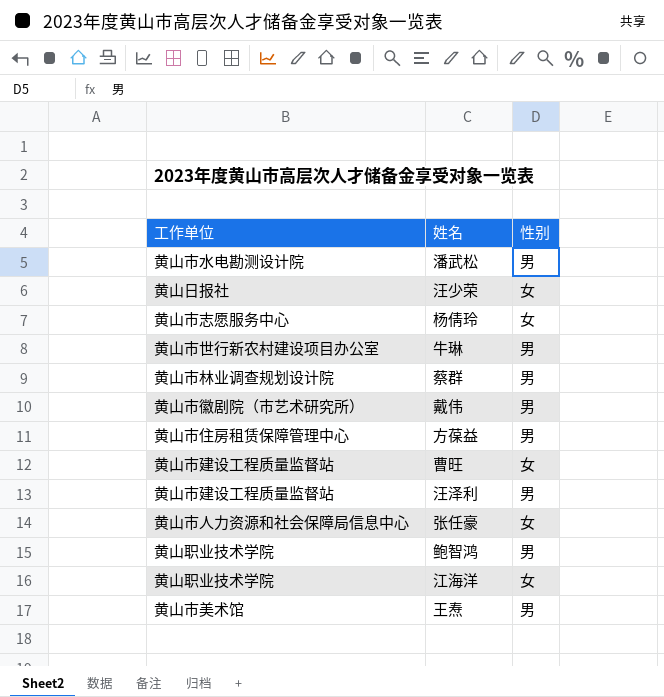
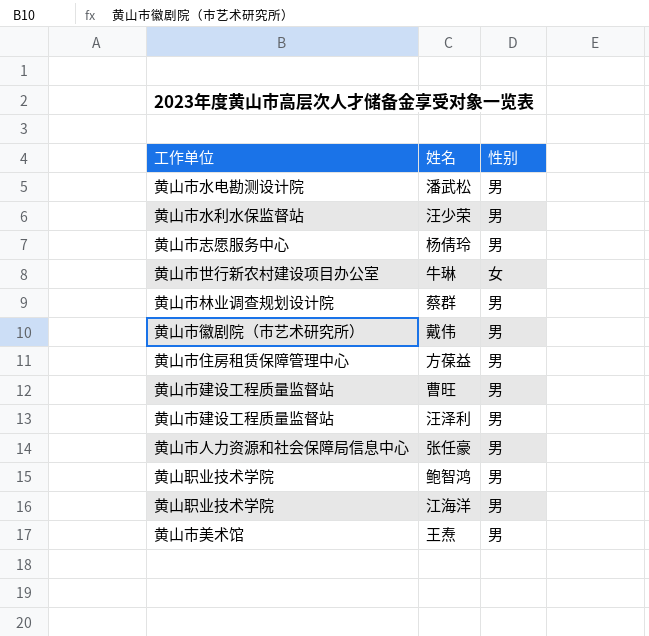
汪少荣 | 工作单位: 黄山日报社 -> 黄山市水利水保监督站
汪少荣 | 性别: 女 -> 男
杨倩玲 | 性别: 女 -> 男
牛琳 | 性别: 男 -> 女
曹旺 | 性别: 女 -> 男
张任豪 | 性别: 女 -> 男
江海洋 | 性别: 女 -> 男

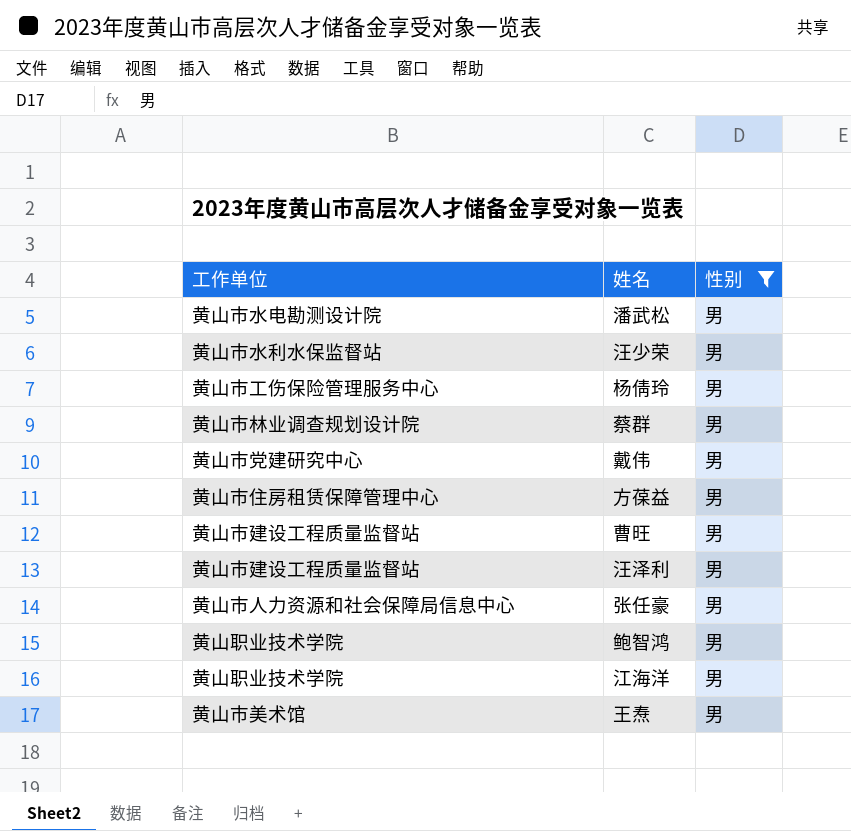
filter: none -> 性别 = 男
杨倩玲 | 工作单位: 黄山市志愿服务中心 -> 黄山市工伤保险管理服务中心
戴伟 | 工作单位: 黄山市徽剧院（市艺术研究所） -> 黄山市党建研究中心

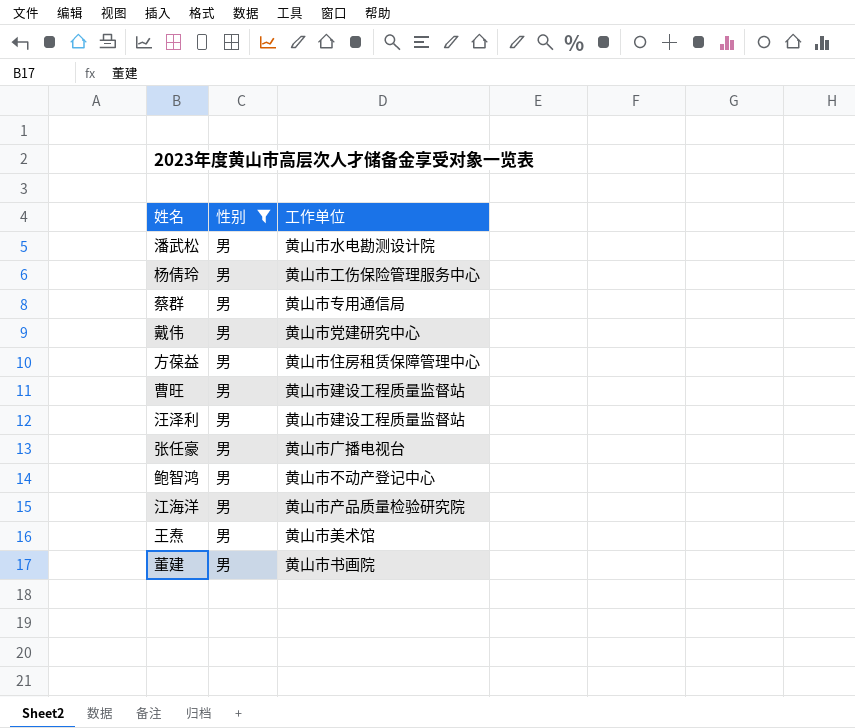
column 工作单位 | position: 1 -> 3
row 汪少荣: 黄山市水利水保监督站 | 男 -> none
蔡群 | 工作单位: 黄山市林业调查规划设计院 -> 黄山市专用通信局
张任豪 | 工作单位: 黄山市人力资源和社会保障局信息中心 -> 黄山市广播电视台
鲍智鸿 | 工作单位: 黄山职业技术学院 -> 黄山市不动产登记中心
江海洋 | 工作单位: 黄山职业技术学院 -> 黄山市产品质量检验研究院
row 董建: none -> 男 | 黄山市书画院

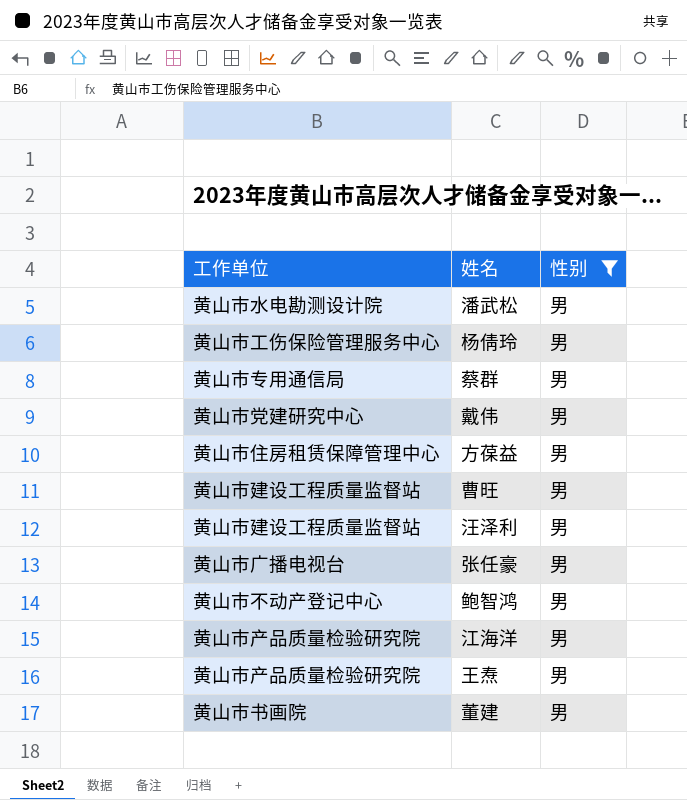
column 工作单位 | position: 3 -> 1
王焘 | 工作单位: 黄山市美术馆 -> 黄山市产品质量检验研究院

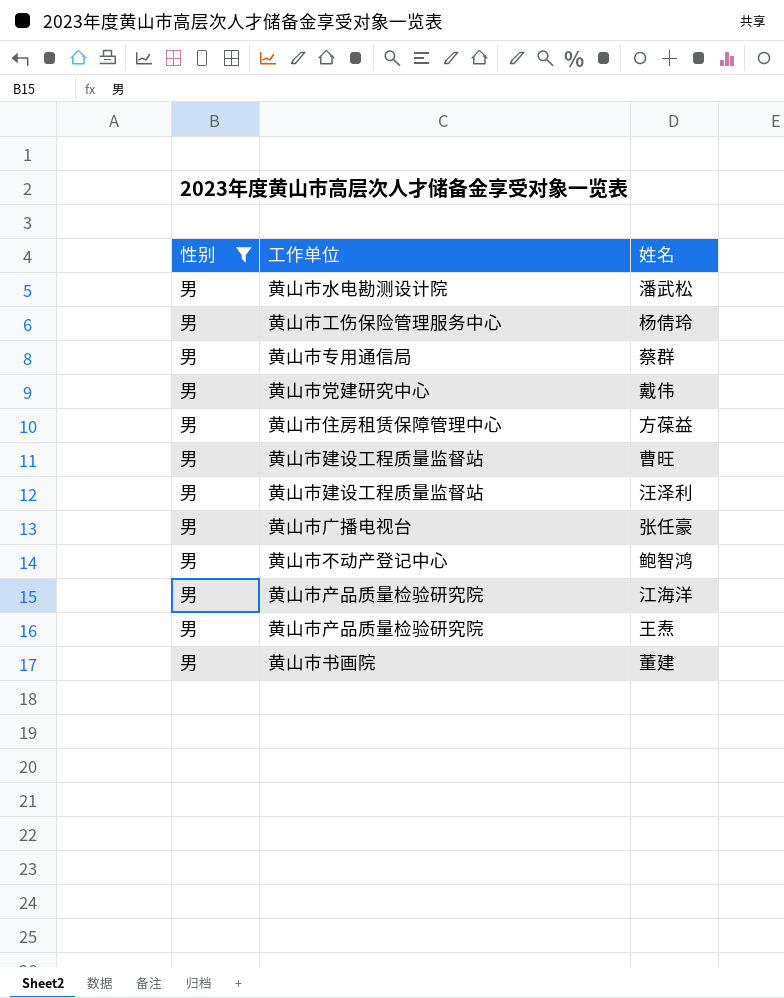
column 性别 | position: 3 -> 1

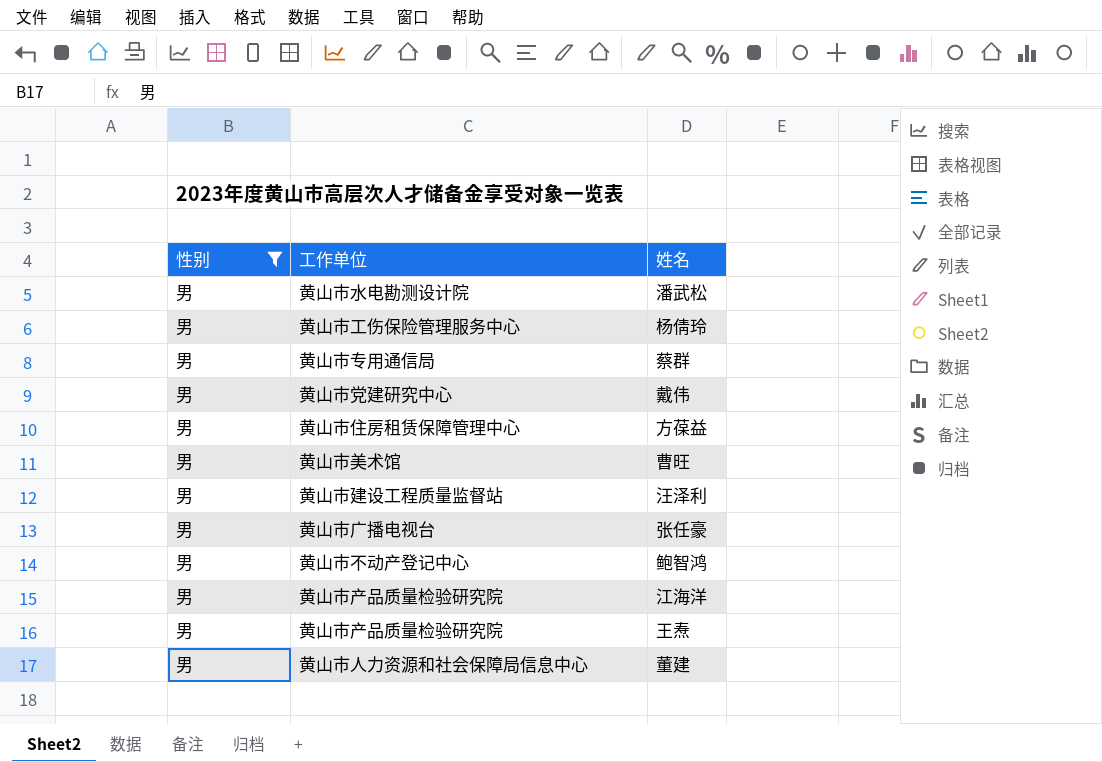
曹旺 | 工作单位: 黄山市建设工程质量监督站 -> 黄山市美术馆
董建 | 工作单位: 黄山市书画院 -> 黄山市人力资源和社会保障局信息中心

